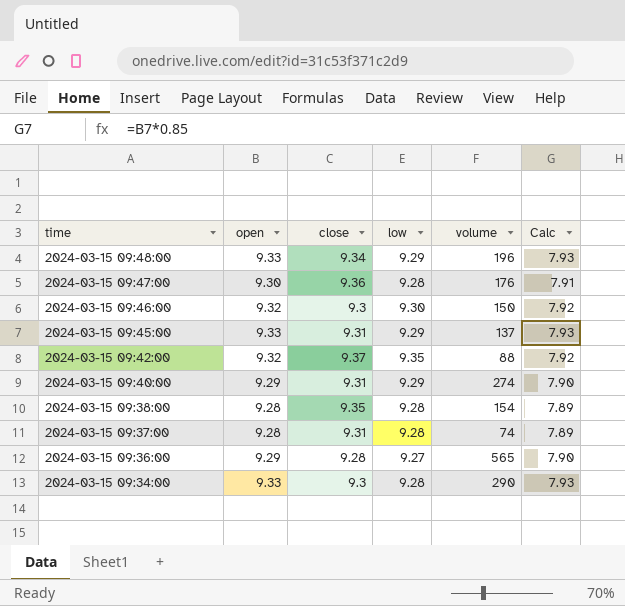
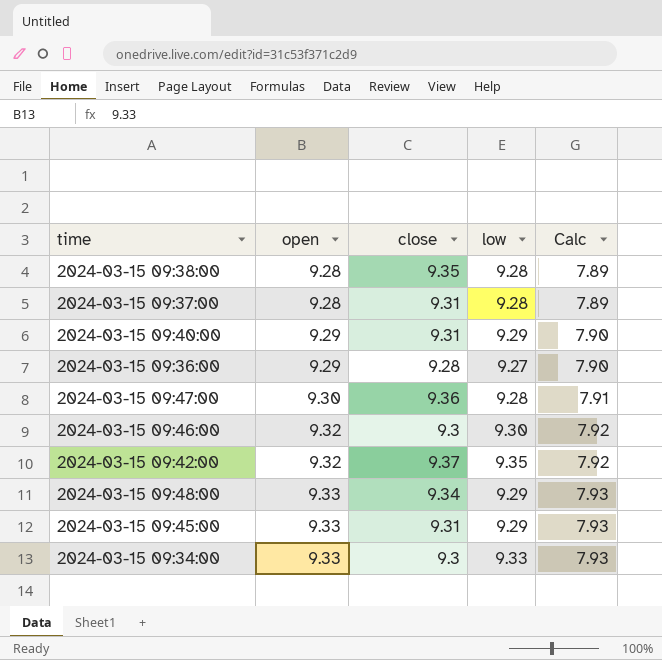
row order: time descending -> open ascending
column volume | position: 5 -> none
2024-03-15 09:34:00 | low: 9.28 -> 9.33

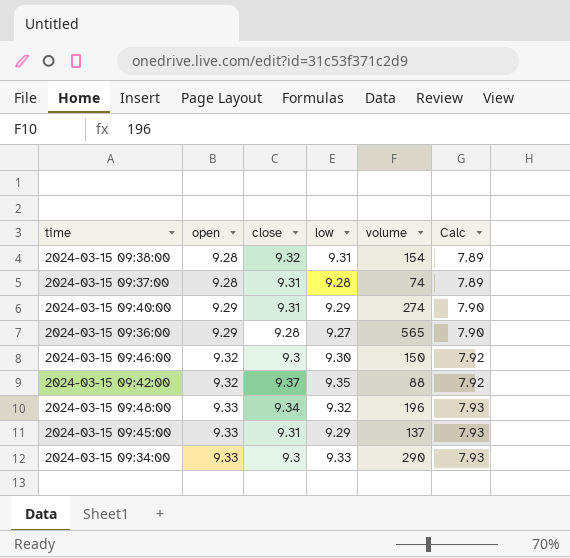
column volume | position: none -> 5
row 2024-03-15 09:47:00: 9.30 | 9.36 | 9.28 | 7.91 -> none
2024-03-15 09:38:00 | close: 9.35 -> 9.32
2024-03-15 09:38:00 | low: 9.28 -> 9.31
2024-03-15 09:48:00 | low: 9.29 -> 9.32

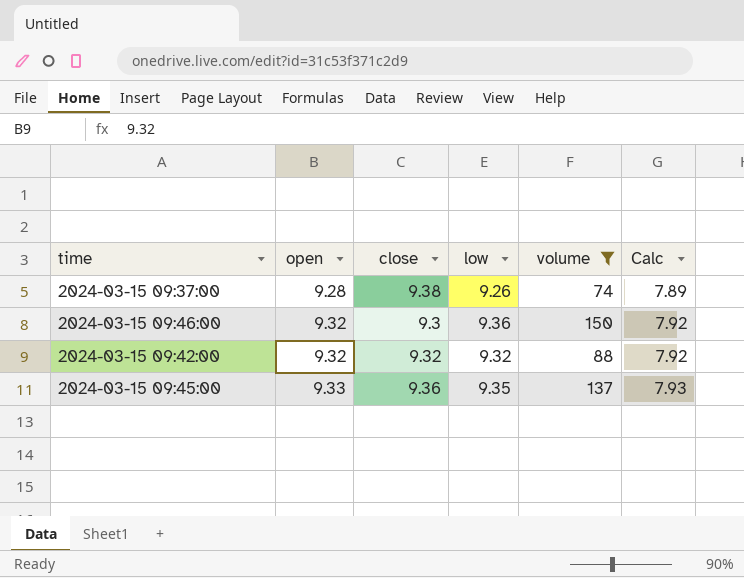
filter: none -> volume <= 150
2024-03-15 09:37:00 | close: 9.31 -> 9.38
2024-03-15 09:37:00 | low: 9.28 -> 9.26
2024-03-15 09:46:00 | low: 9.30 -> 9.36
2024-03-15 09:42:00 | close: 9.37 -> 9.32
2024-03-15 09:42:00 | low: 9.35 -> 9.32
2024-03-15 09:45:00 | close: 9.31 -> 9.36
2024-03-15 09:45:00 | low: 9.29 -> 9.35

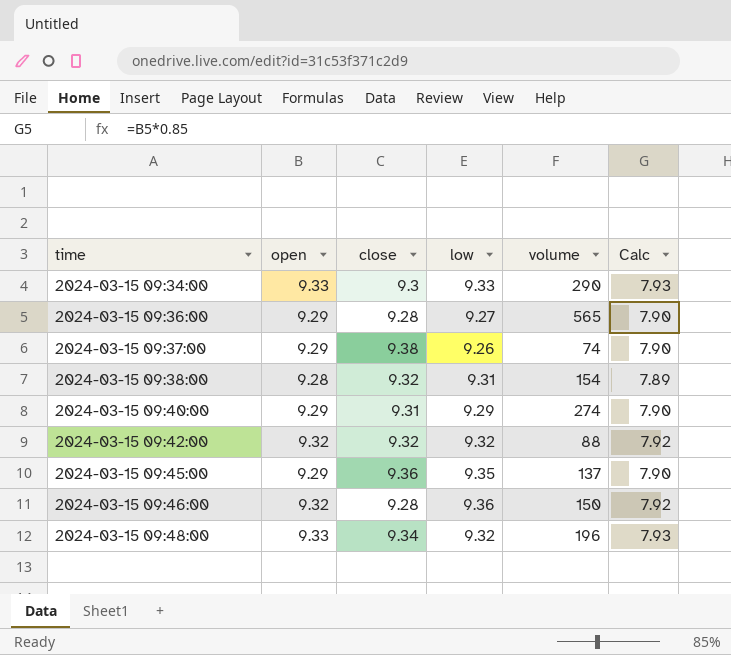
filter: volume <= 150 -> none
row order: open ascending -> time ascending
2024-03-15 09:37:00 | open: 9.28 -> 9.29
2024-03-15 09:37:00 | Calc: 7.89 -> 7.90
2024-03-15 09:45:00 | open: 9.33 -> 9.29
2024-03-15 09:45:00 | Calc: 7.93 -> 7.90
2024-03-15 09:46:00 | close: 9.3 -> 9.28

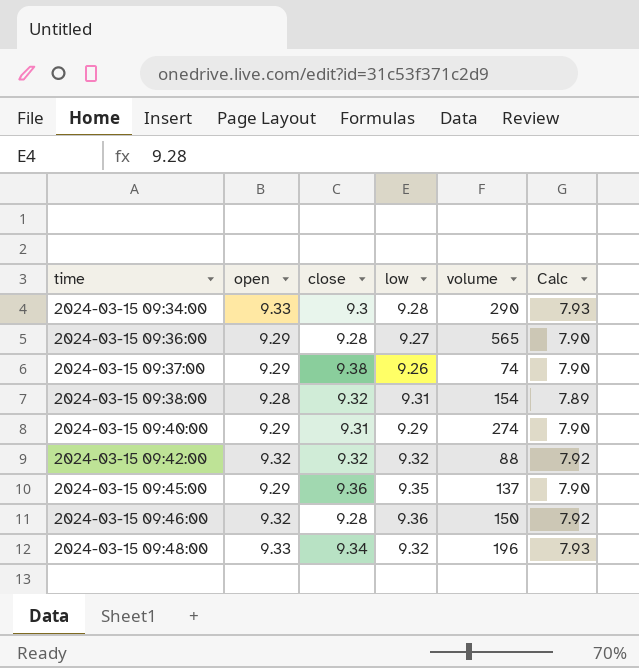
2024-03-15 09:34:00 | low: 9.33 -> 9.28

